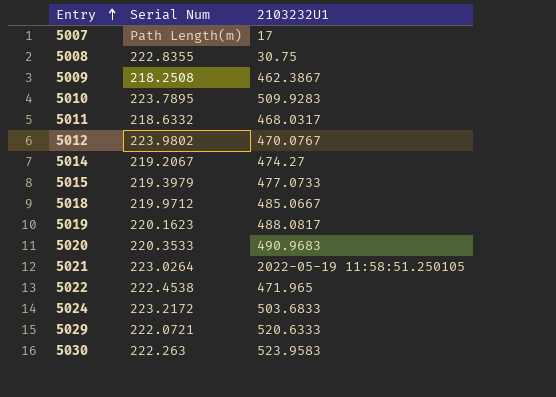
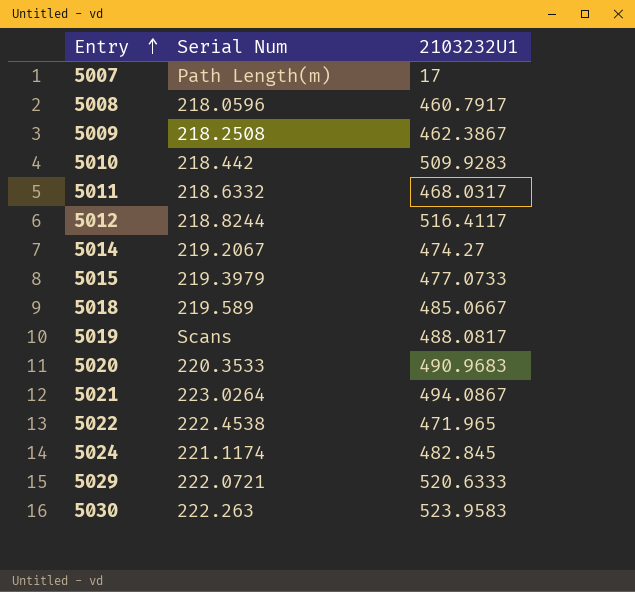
5008 | Serial Num: 222.8355 -> 218.0596
5008 | 2103232U1: 30.75 -> 460.7917
5010 | Serial Num: 223.7895 -> 218.442
5012 | Serial Num: 223.9802 -> 218.8244
5012 | 2103232U1: 470.0767 -> 516.4117
5018 | Serial Num: 219.9712 -> 219.589
5019 | Serial Num: 220.1623 -> Scans
5021 | 2103232U1: 2022-05-19 11:58:51.250105 -> 494.0867
5024 | Serial Num: 223.2172 -> 221.1174
5024 | 2103232U1: 503.6833 -> 482.845

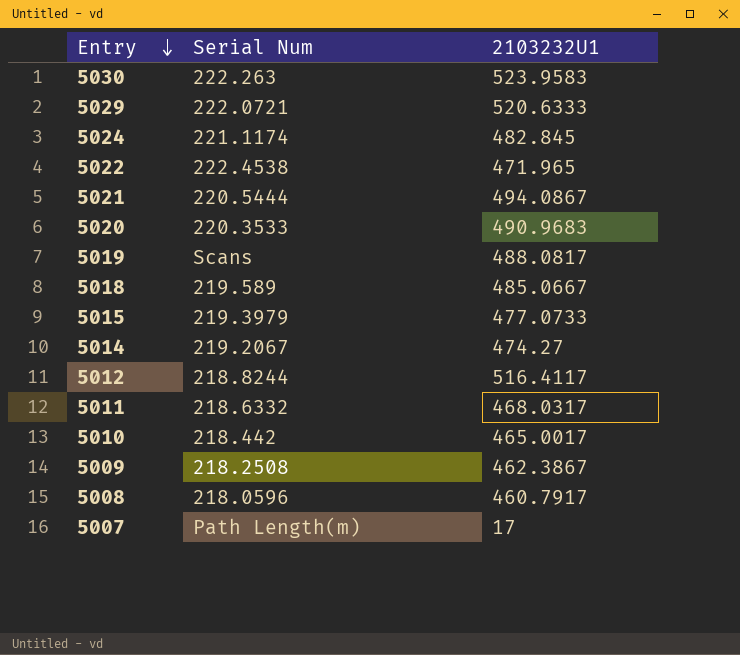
row order: Entry ascending -> Entry descending
5021 | Serial Num: 223.0264 -> 220.5444
5010 | 2103232U1: 509.9283 -> 465.0017

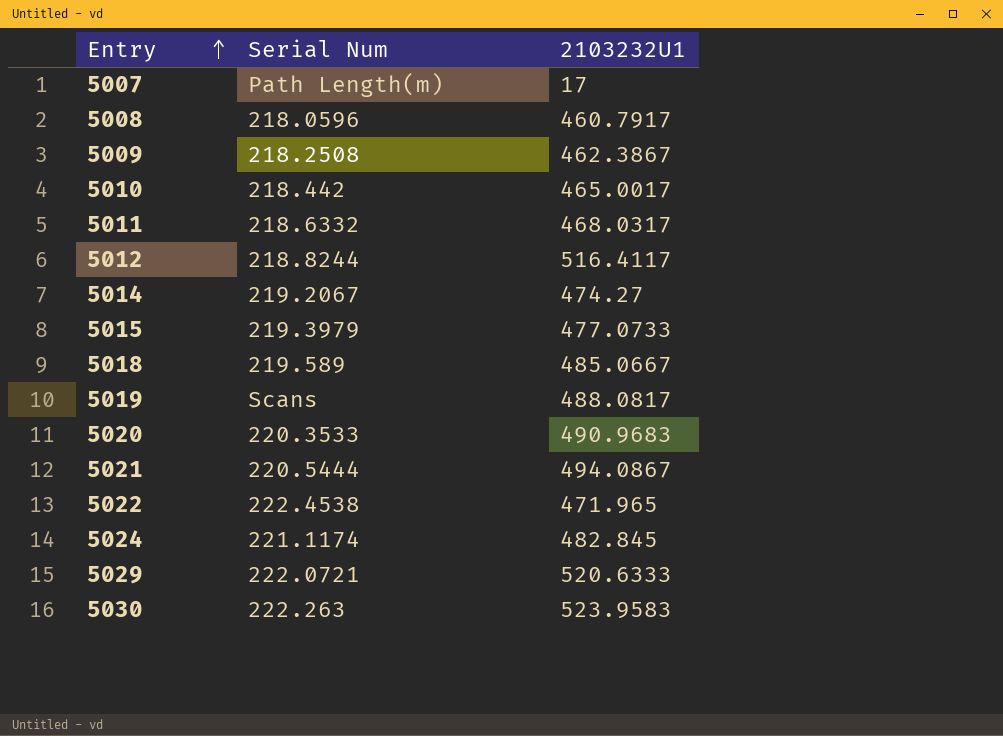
row order: Entry descending -> Entry ascending

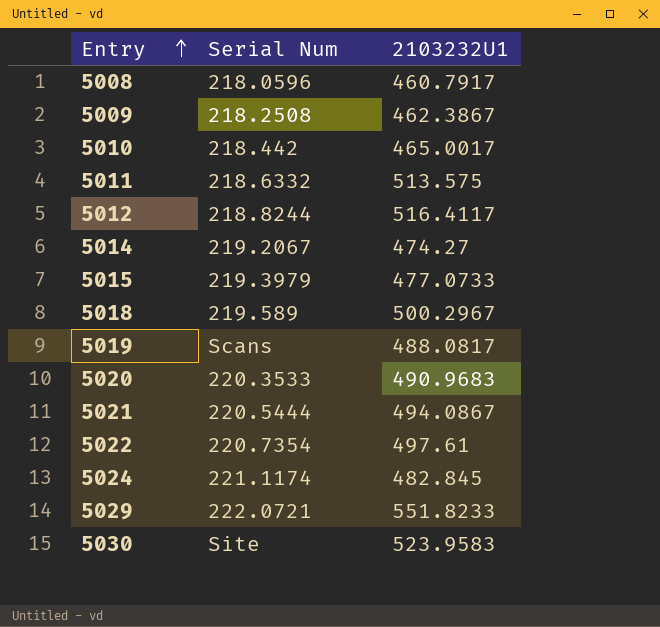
row 5007: Path Length(m) | 17 -> none
5011 | 2103232U1: 468.0317 -> 513.575
5018 | 2103232U1: 485.0667 -> 500.2967
5022 | Serial Num: 222.4538 -> 220.7354
5022 | 2103232U1: 471.965 -> 497.61
5029 | 2103232U1: 520.6333 -> 551.8233
5030 | Serial Num: 222.263 -> Site

